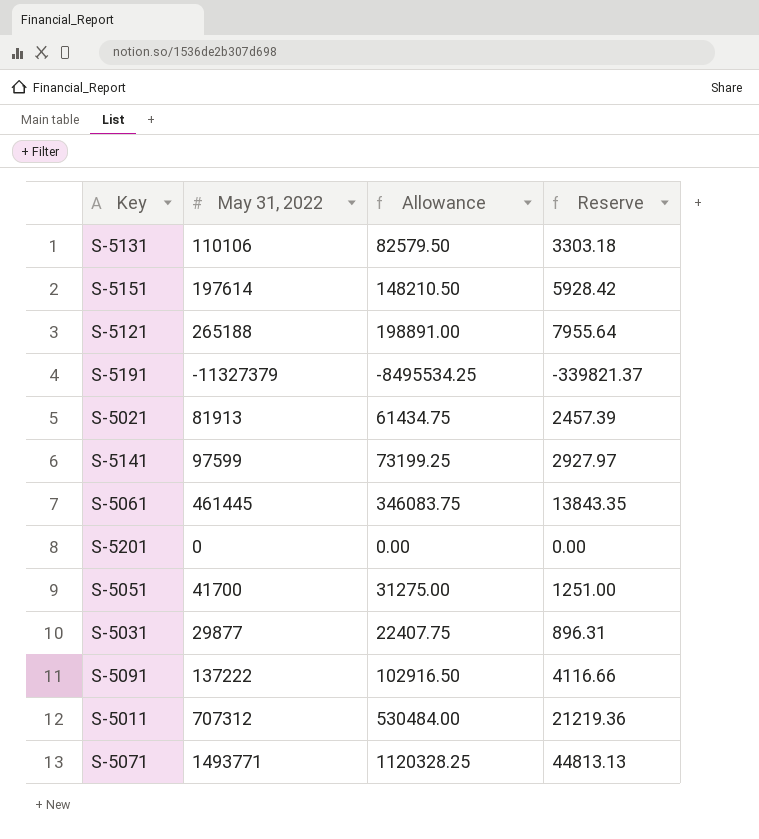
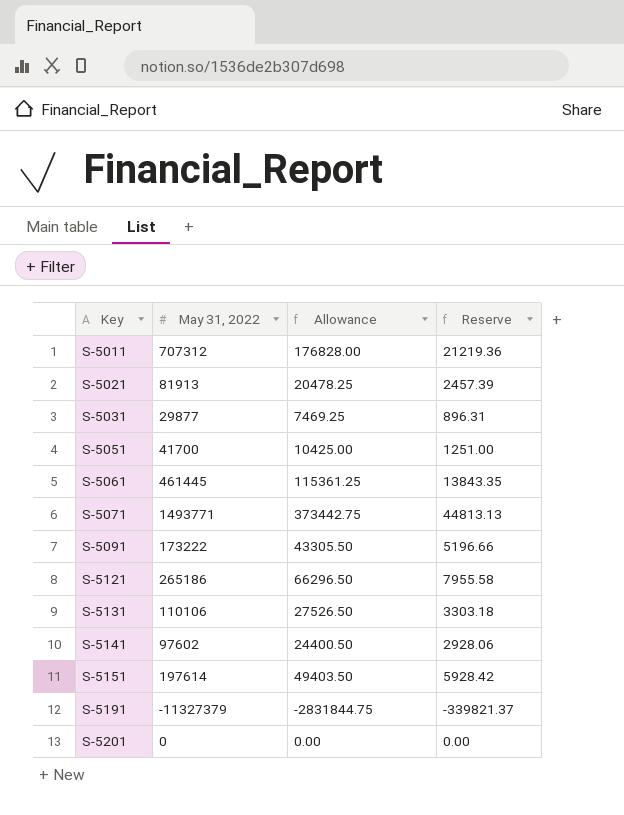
row order: none -> Key ascending
column Allowance | formula: [May 31, 2022] * 0.75 -> [May 31, 2022] * 0.25
S-5091 | May 31, 2022: 137222 -> 173222
S-5091 | Reserve: 4116.66 -> 5196.66
S-5121 | May 31, 2022: 265188 -> 265186
S-5121 | Reserve: 7955.64 -> 7955.58
S-5141 | May 31, 2022: 97599 -> 97602
S-5141 | Reserve: 2927.97 -> 2928.06

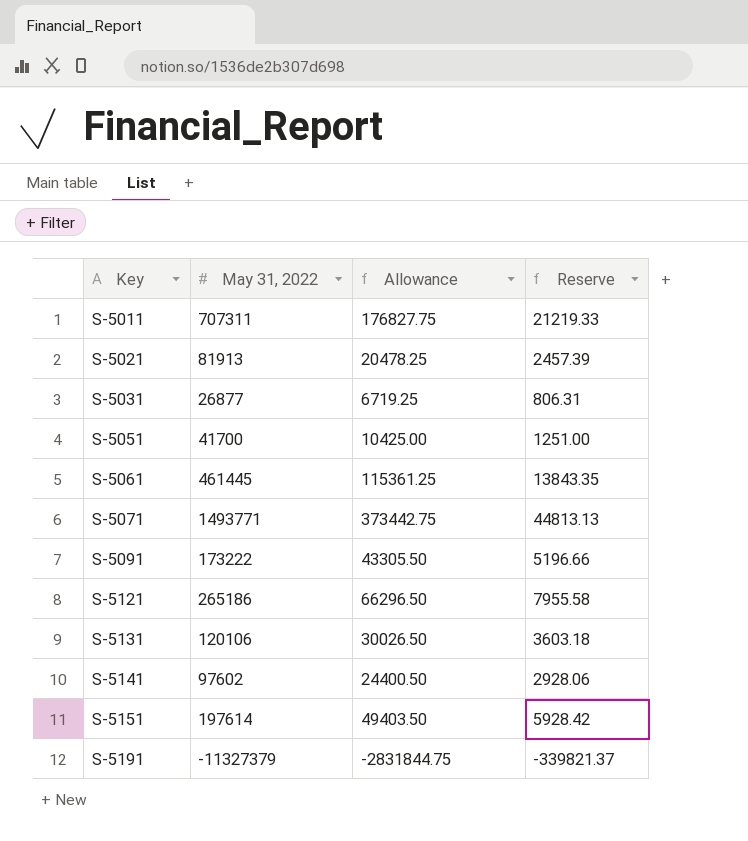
row S-5201: 0 | 0.00 | 0.00 -> none
S-5011 | May 31, 2022: 707312 -> 707311
S-5011 | Allowance: 176828.00 -> 176827.75
S-5011 | Reserve: 21219.36 -> 21219.33
S-5031 | May 31, 2022: 29877 -> 26877
S-5031 | Allowance: 7469.25 -> 6719.25
S-5031 | Reserve: 896.31 -> 806.31
S-5131 | May 31, 2022: 110106 -> 120106
S-5131 | Allowance: 27526.50 -> 30026.50
S-5131 | Reserve: 3303.18 -> 3603.18

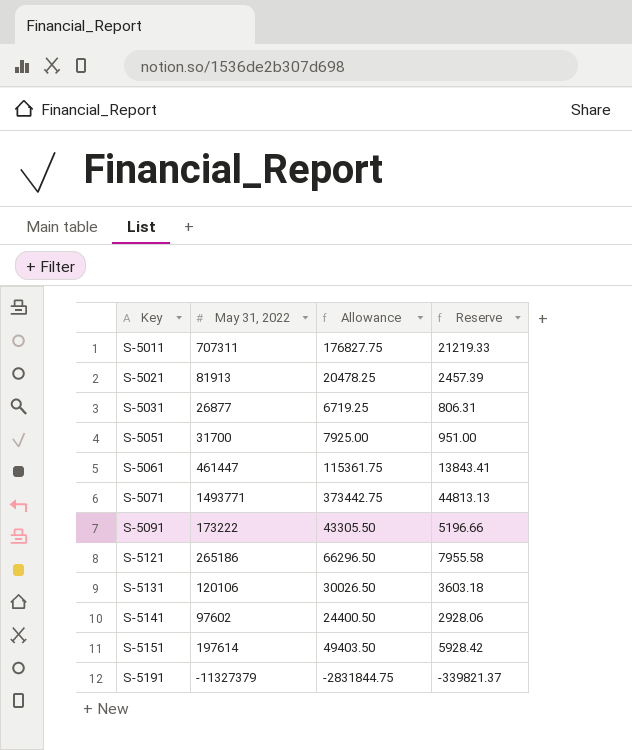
S-5051 | May 31, 2022: 41700 -> 31700
S-5051 | Allowance: 10425.00 -> 7925.00
S-5051 | Reserve: 1251.00 -> 951.00
S-5061 | May 31, 2022: 461445 -> 461447
S-5061 | Allowance: 115361.25 -> 115361.75
S-5061 | Reserve: 13843.35 -> 13843.41

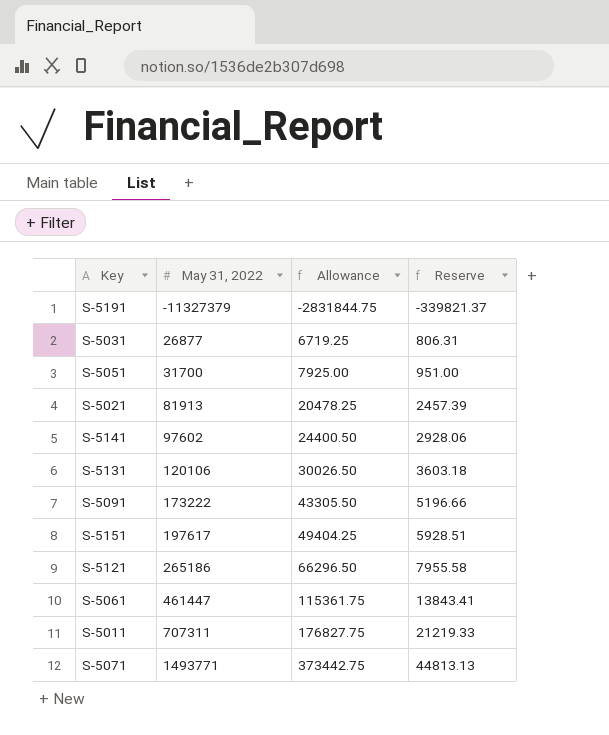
row order: Key ascending -> May 31, 2022 ascending
S-5151 | May 31, 2022: 197614 -> 197617
S-5151 | Allowance: 49403.50 -> 49404.25
S-5151 | Reserve: 5928.42 -> 5928.51

